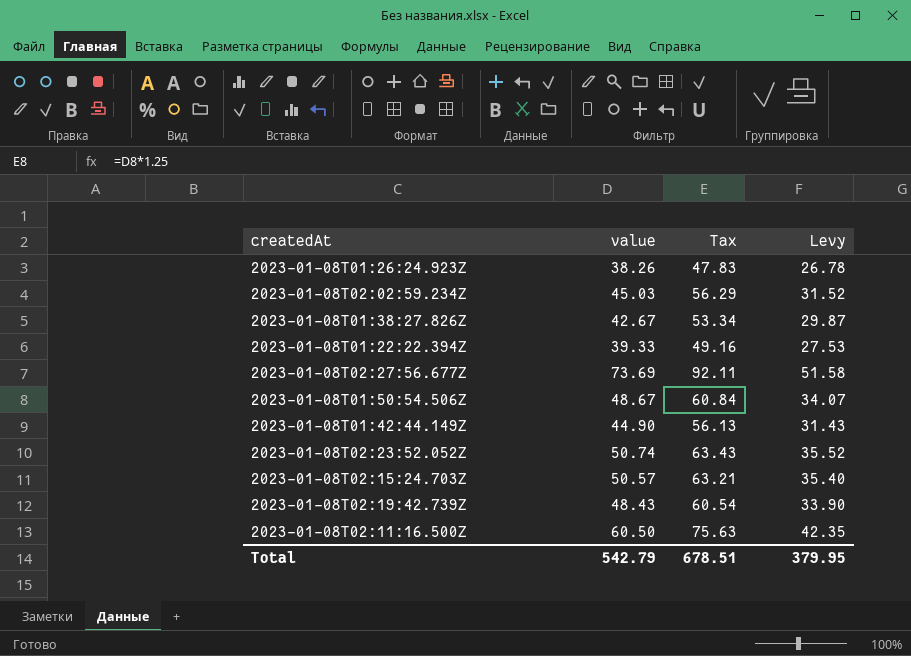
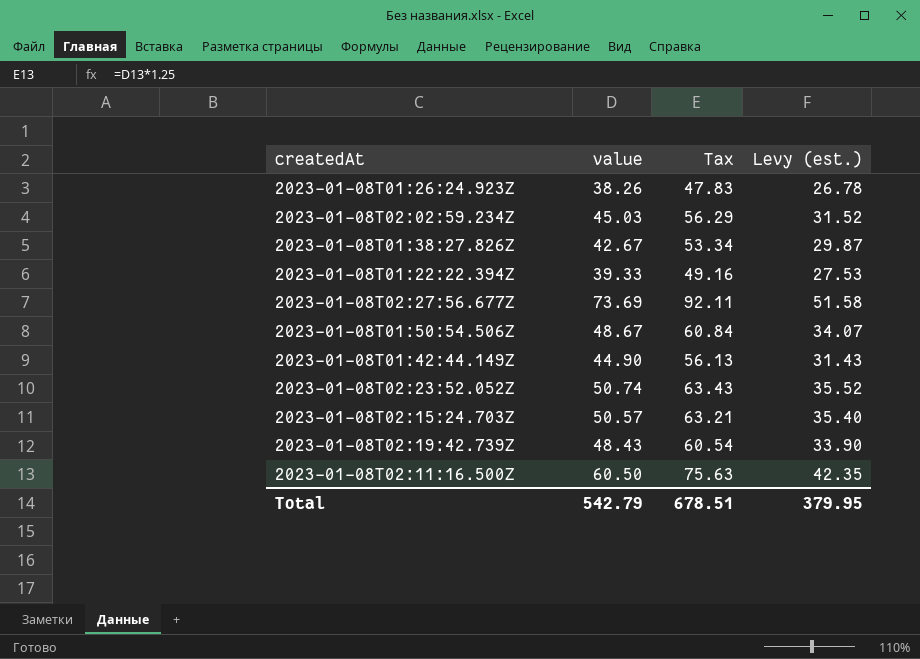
column name: Levy -> Levy (est.)

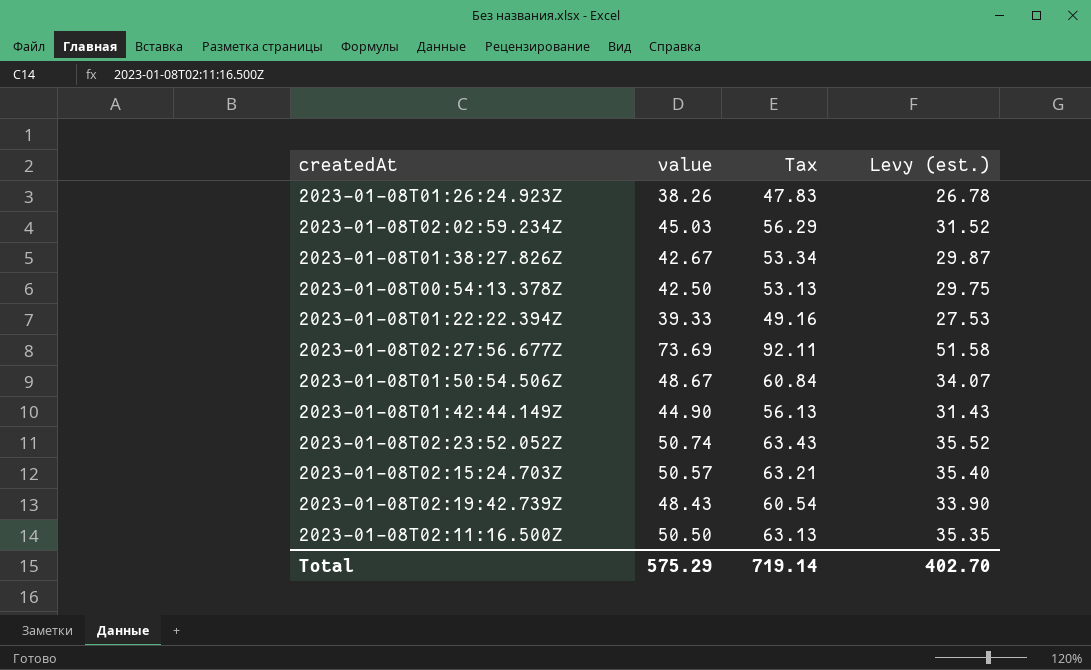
row 2023-01-08T00:54:13.378Z: none -> 42.50 | 53.13 | 29.75
2023-01-08T02:11:16.500Z | value: 60.50 -> 50.50
2023-01-08T02:11:16.500Z | Tax: 75.63 -> 63.13
2023-01-08T02:11:16.500Z | Levy (est.): 42.35 -> 35.35
Total | value: 542.79 -> 575.29
Total | Tax: 678.51 -> 719.14
Total | Levy (est.): 379.95 -> 402.70

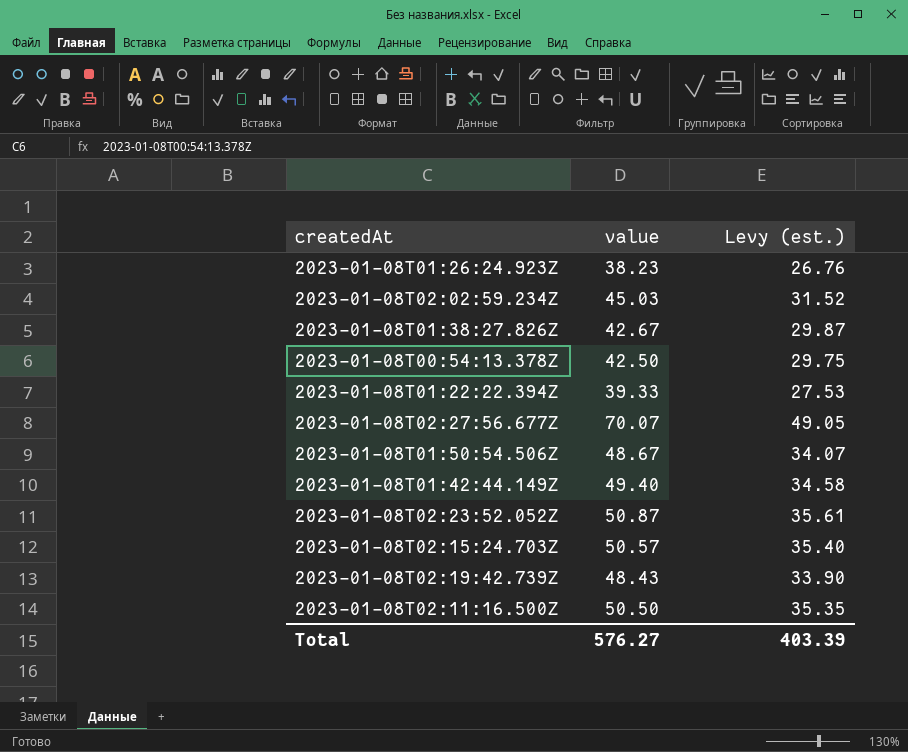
column Tax | formula: [value] * 1.25 -> none
2023-01-08T01:26:24.923Z | value: 38.26 -> 38.23
2023-01-08T01:26:24.923Z | Levy (est.): 26.78 -> 26.76
2023-01-08T02:27:56.677Z | value: 73.69 -> 70.07
2023-01-08T02:27:56.677Z | Levy (est.): 51.58 -> 49.05
2023-01-08T01:42:44.149Z | value: 44.90 -> 49.40
2023-01-08T01:42:44.149Z | Levy (est.): 31.43 -> 34.58
2023-01-08T02:23:52.052Z | value: 50.74 -> 50.87
2023-01-08T02:23:52.052Z | Levy (est.): 35.52 -> 35.61
Total | value: 575.29 -> 576.27
Total | Levy (est.): 402.70 -> 403.39

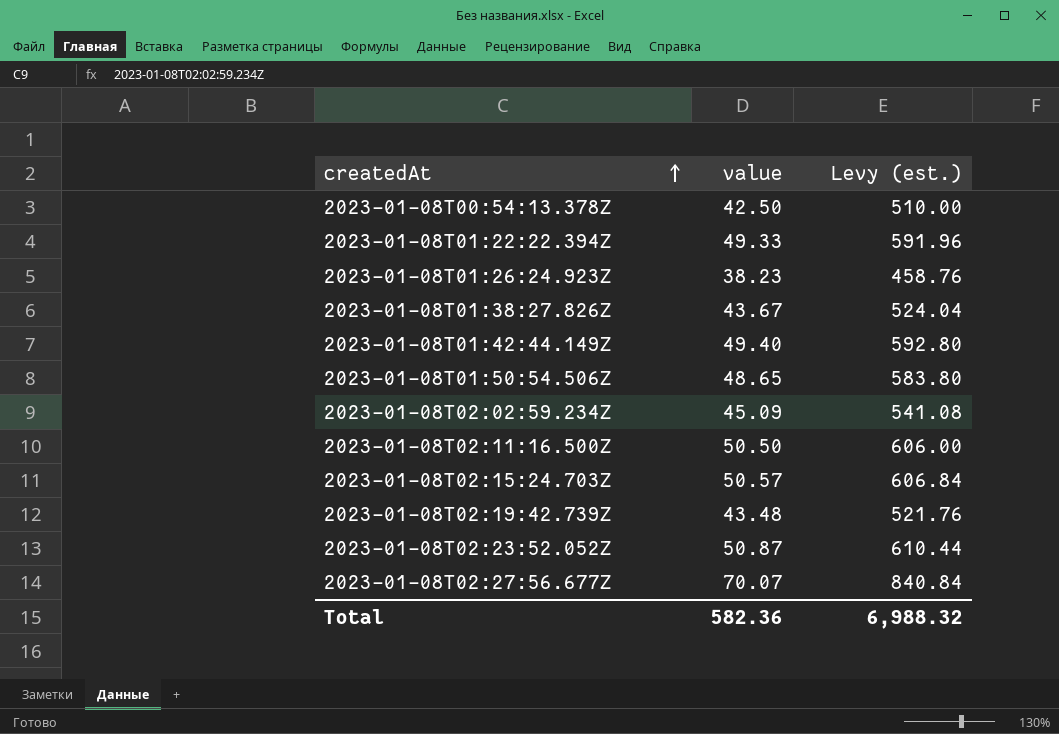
row order: none -> createdAt ascending
column Levy (est.) | formula: [value] * 0.7 -> [value] * 12
2023-01-08T01:22:22.394Z | value: 39.33 -> 49.33
2023-01-08T01:38:27.826Z | value: 42.67 -> 43.67
2023-01-08T01:50:54.506Z | value: 48.67 -> 48.65
2023-01-08T02:02:59.234Z | value: 45.03 -> 45.09
2023-01-08T02:19:42.739Z | value: 48.43 -> 43.48
Total | value: 576.27 -> 582.36
Total | Levy (est.): 403.39 -> 6,988.32

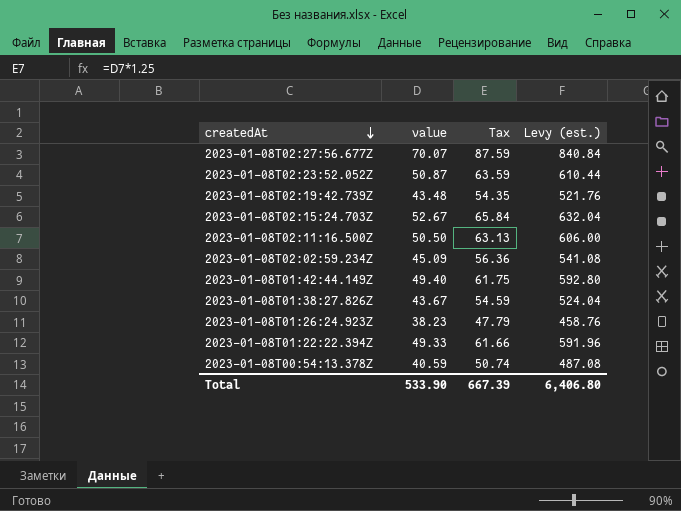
row order: createdAt ascending -> createdAt descending
column Tax | formula: none -> [value] * 1.25
row 2023-01-08T01:50:54.506Z: 48.65 | 583.80 -> none
2023-01-08T02:15:24.703Z | value: 50.57 -> 52.67
2023-01-08T02:15:24.703Z | Levy (est.): 606.84 -> 632.04
2023-01-08T00:54:13.378Z | value: 42.50 -> 40.59
2023-01-08T00:54:13.378Z | Levy (est.): 510.00 -> 487.08
Total | value: 582.36 -> 533.90
Total | Levy (est.): 6,988.32 -> 6,406.80

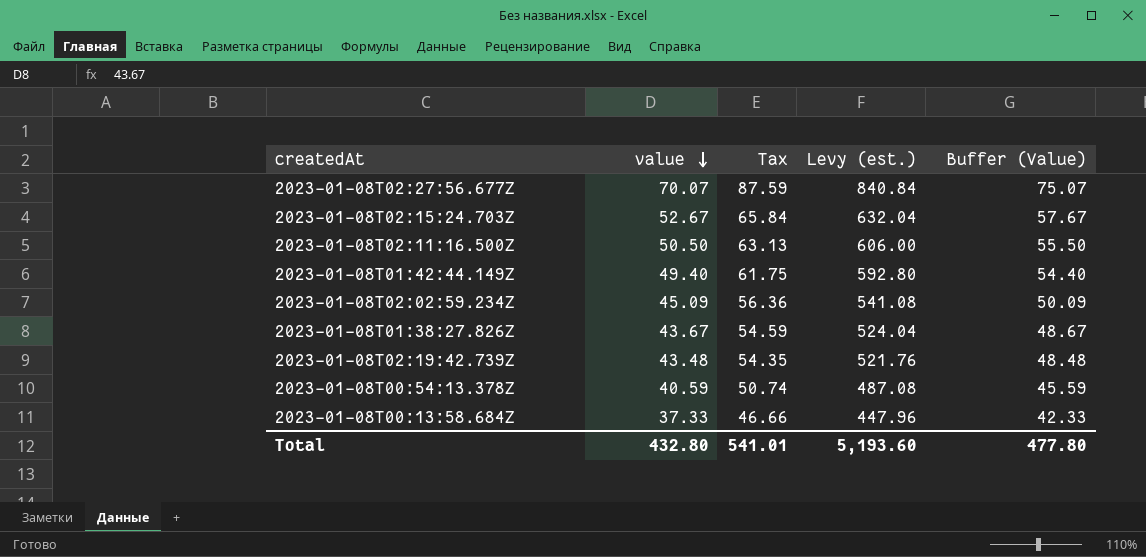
row order: createdAt descending -> value descending
column Buffer (Value) | formula: none -> [value] + 5
row 2023-01-08T02:23:52.052Z: 50.87 | 63.59 | 610.44 -> none
row 2023-01-08T01:26:24.923Z: 38.23 | 47.79 | 458.76 -> none
row 2023-01-08T01:22:22.394Z: 49.33 | 61.66 | 591.96 -> none
row 2023-01-08T00:13:58.684Z: none -> 37.33 | 46.66 | 447.96 | 42.33
Total | value: 533.90 -> 432.80
Total | Tax: 667.39 -> 541.01
Total | Levy (est.): 6,406.80 -> 5,193.60

